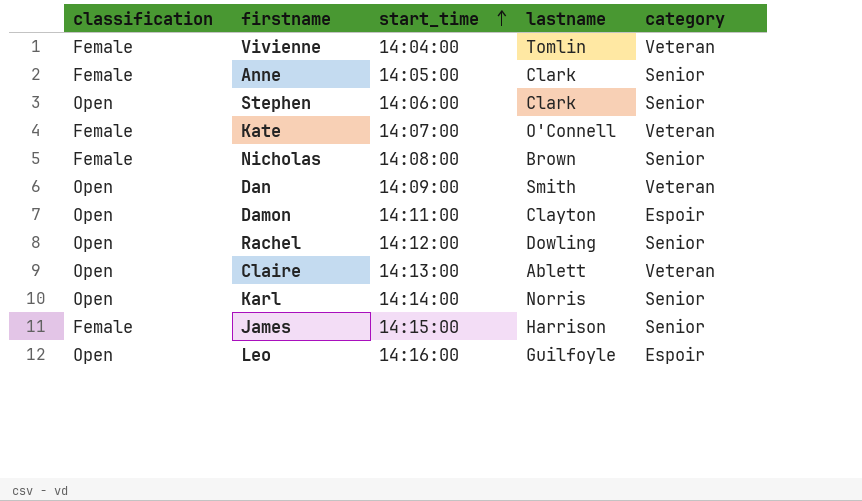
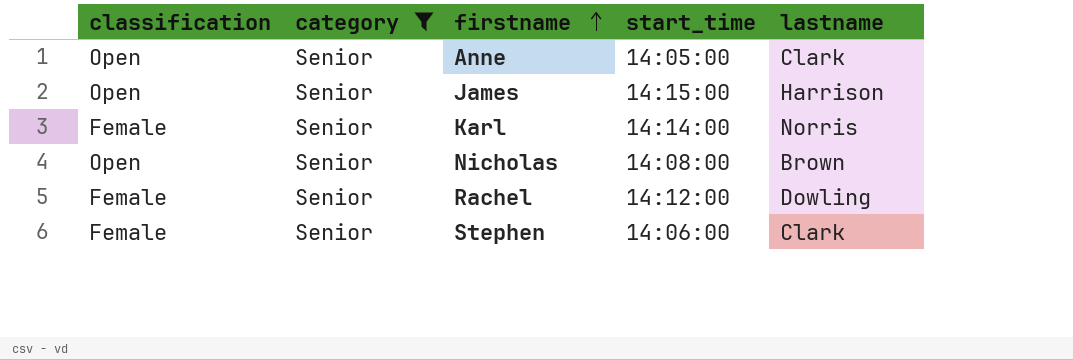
filter: none -> category = Senior
row order: start_time ascending -> firstname ascending
column category | position: 5 -> 2
Anne | classification: Female -> Open
James | classification: Female -> Open
Karl | classification: Open -> Female
Nicholas | classification: Female -> Open
Rachel | classification: Open -> Female
Stephen | classification: Open -> Female

